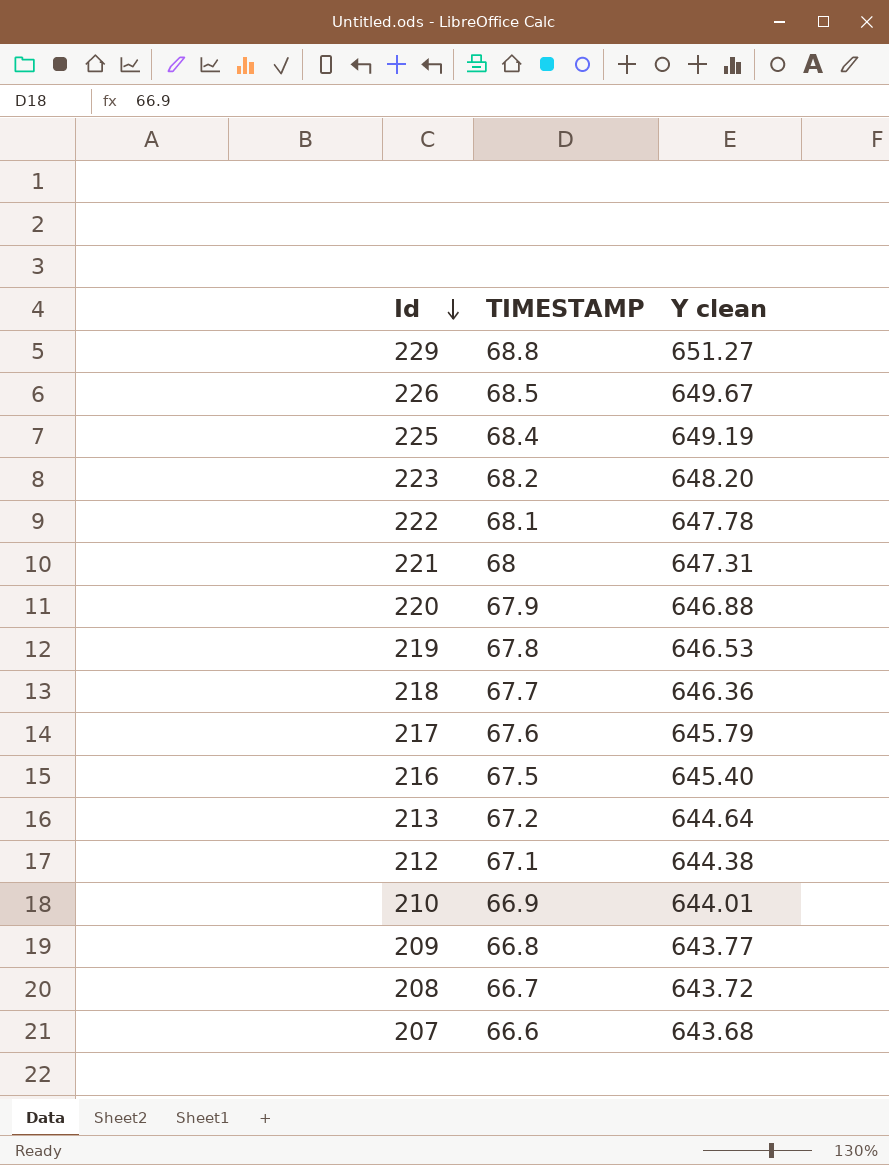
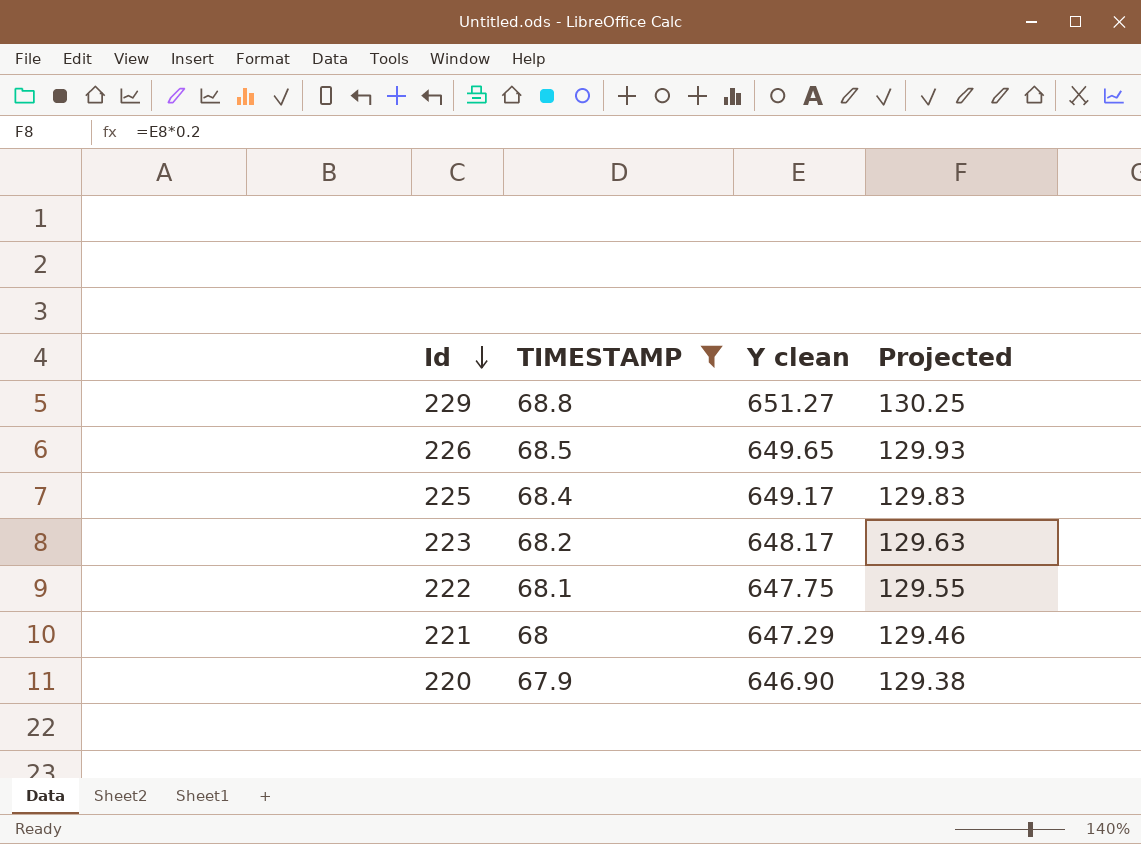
filter: none -> TIMESTAMP >= 67.9
column Projected | formula: none -> [Y clean] * 0.2
226 | Y clean: 649.67 -> 649.65
225 | Y clean: 649.19 -> 649.17
223 | Y clean: 648.20 -> 648.17
222 | Y clean: 647.78 -> 647.75
221 | Y clean: 647.31 -> 647.29
220 | Y clean: 646.88 -> 646.90

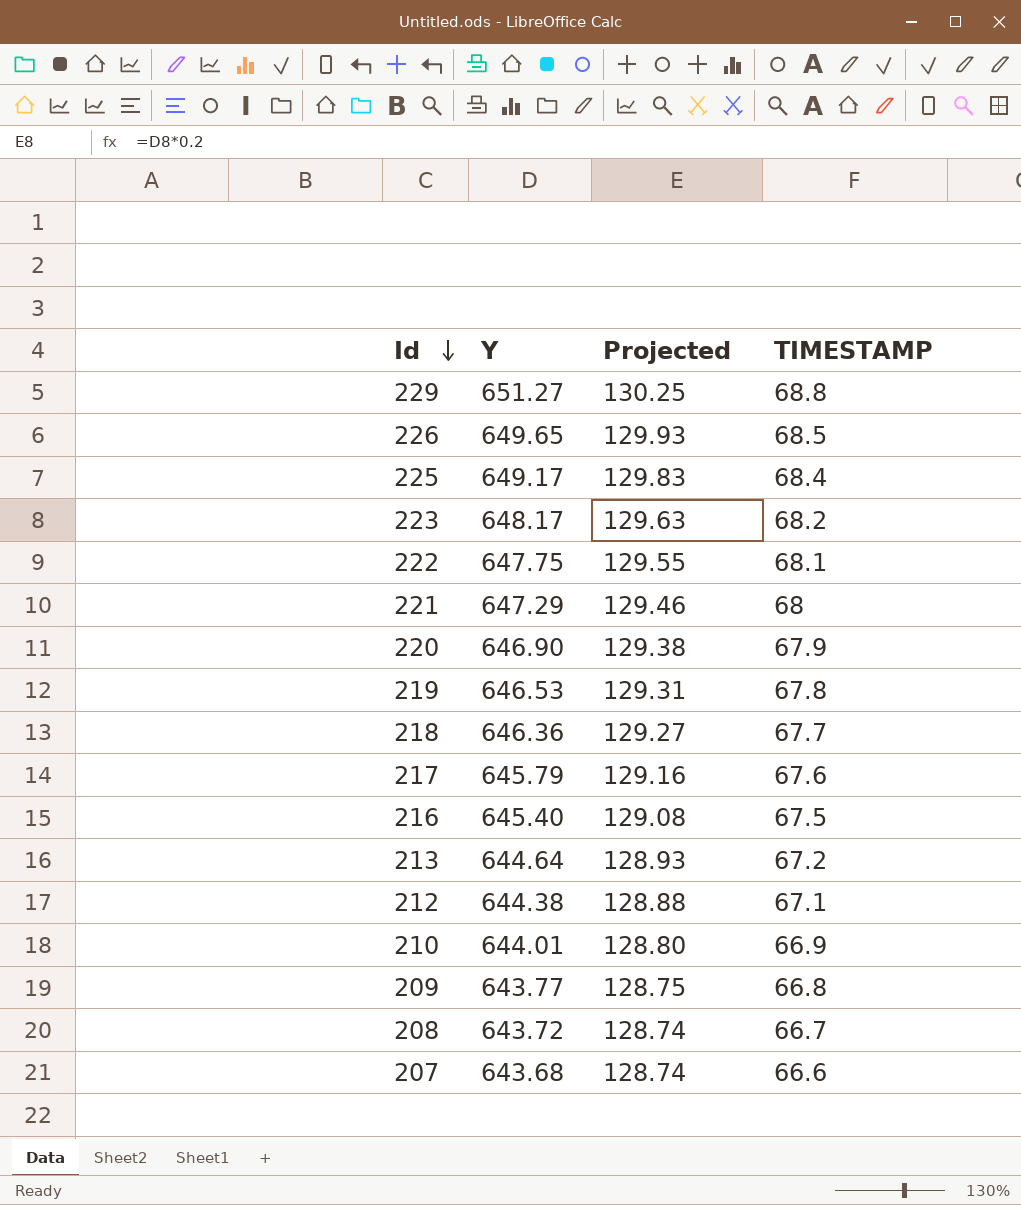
filter: TIMESTAMP >= 67.9 -> none
column name: Y clean -> Y
column TIMESTAMP | position: 2 -> 4

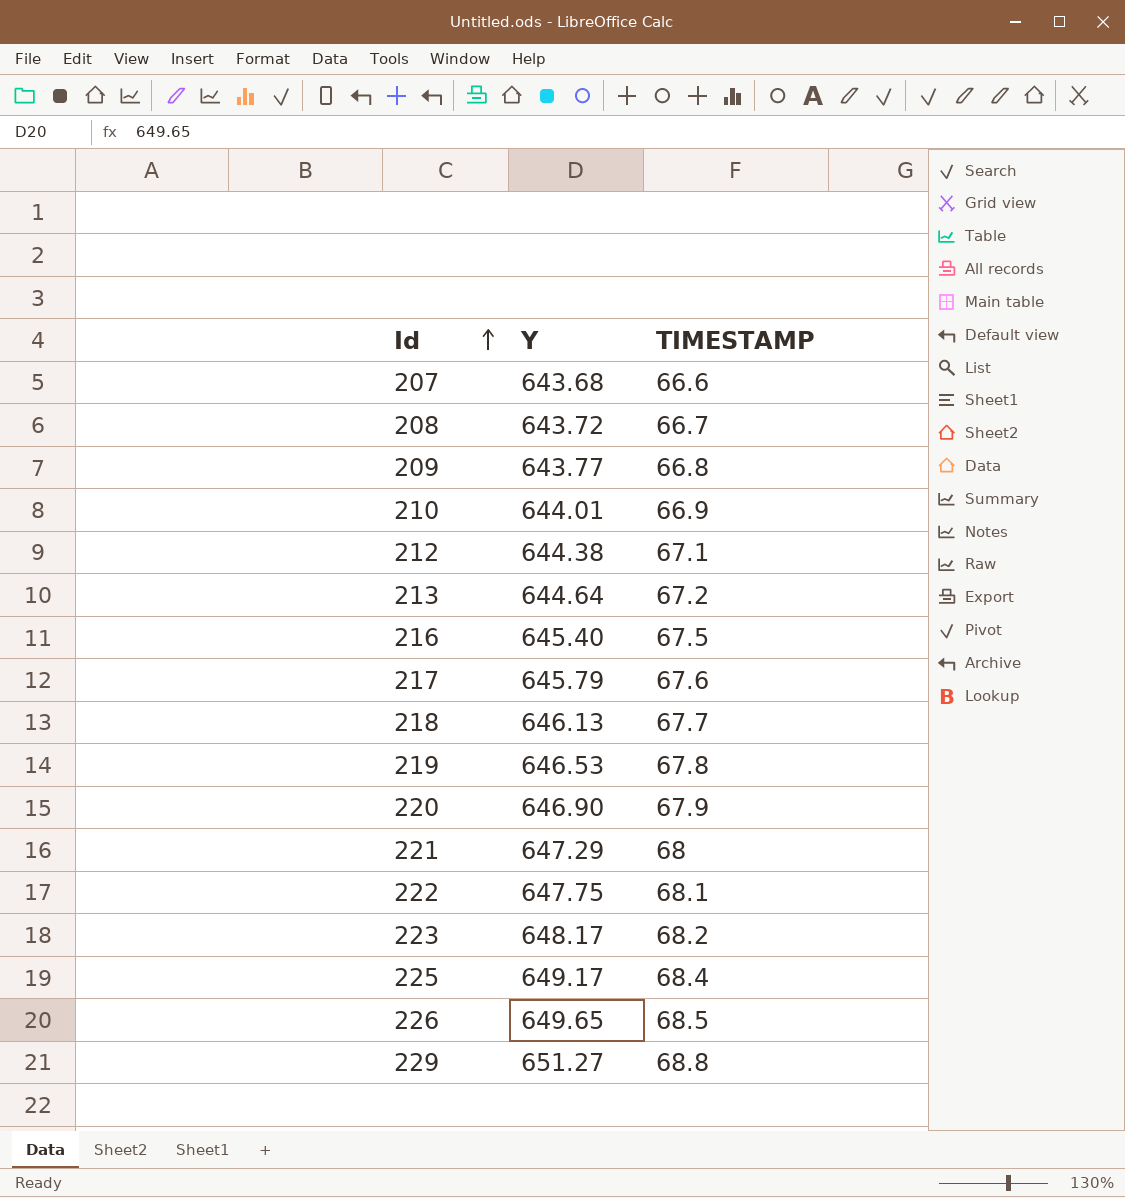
row order: Id descending -> Id ascending
column Projected | formula: [Y] * 0.2 -> none
218 | Y: 646.36 -> 646.13

